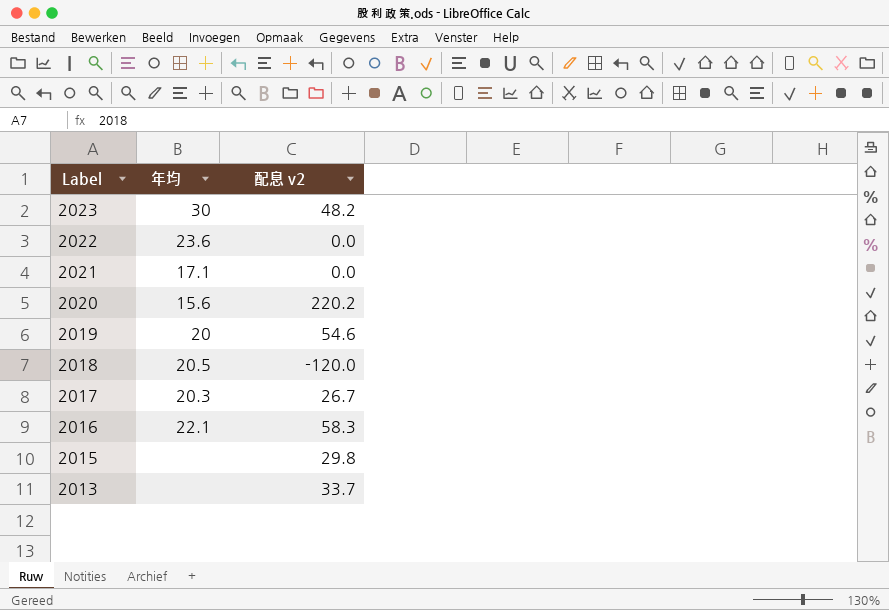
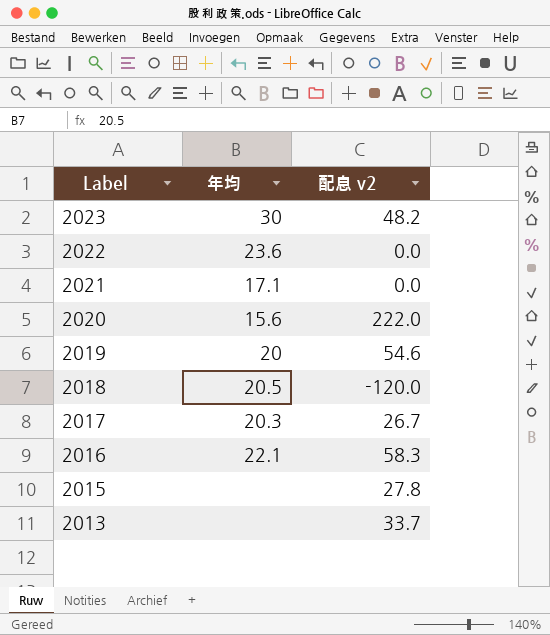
2020 | 配息 v2: 220.2 -> 222.0
2015 | 配息 v2: 29.8 -> 27.8

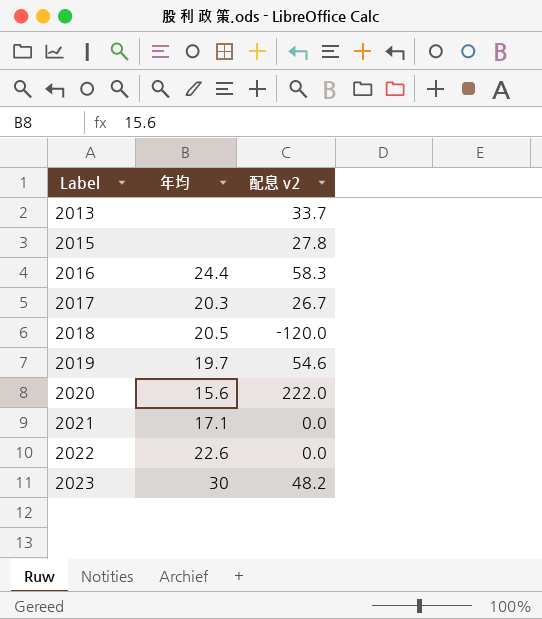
row order: Label descending -> Label ascending
2016 | 年均: 22.1 -> 24.4
2019 | 年均: 20 -> 19.7
2022 | 年均: 23.6 -> 22.6

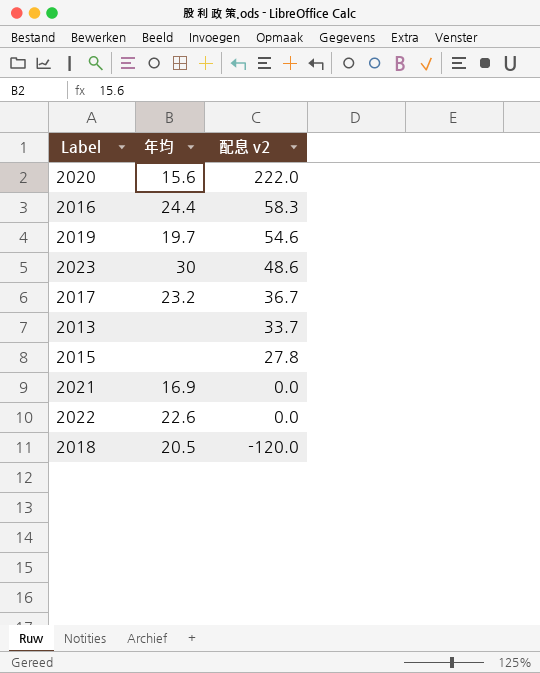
row order: Label ascending -> 配息 v2 descending
2023 | 配息 v2: 48.2 -> 48.6
2017 | 年均: 20.3 -> 23.2
2017 | 配息 v2: 26.7 -> 36.7
2021 | 年均: 17.1 -> 16.9

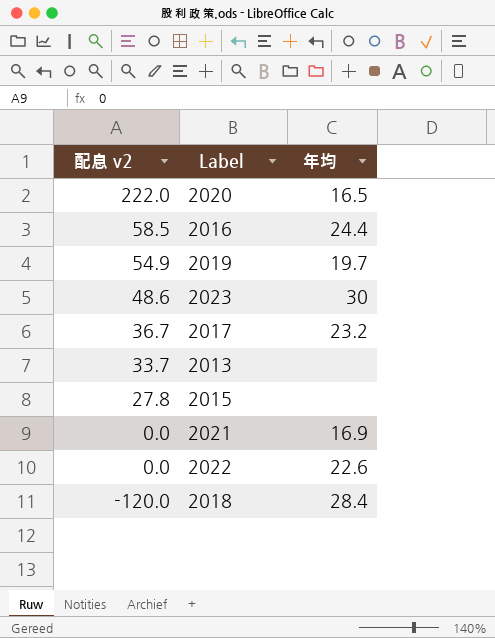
column 配息 v2 | position: 3 -> 1
2020 | 年均: 15.6 -> 16.5
2016 | 配息 v2: 58.3 -> 58.5
2019 | 配息 v2: 54.6 -> 54.9
2018 | 年均: 20.5 -> 28.4

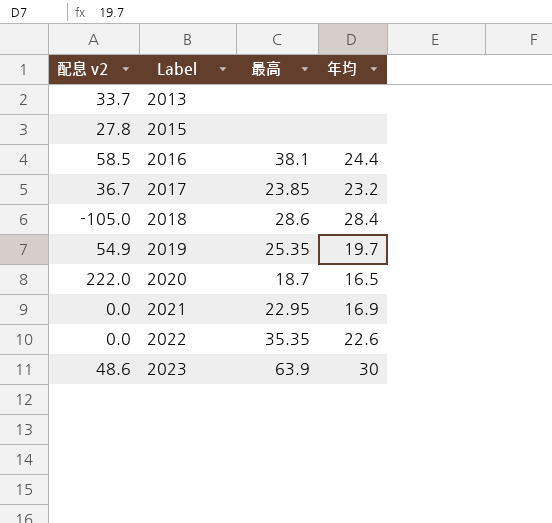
row order: 配息 v2 descending -> Label ascending
column 最高 | position: none -> 3
2018 | 配息 v2: -120.0 -> -105.0

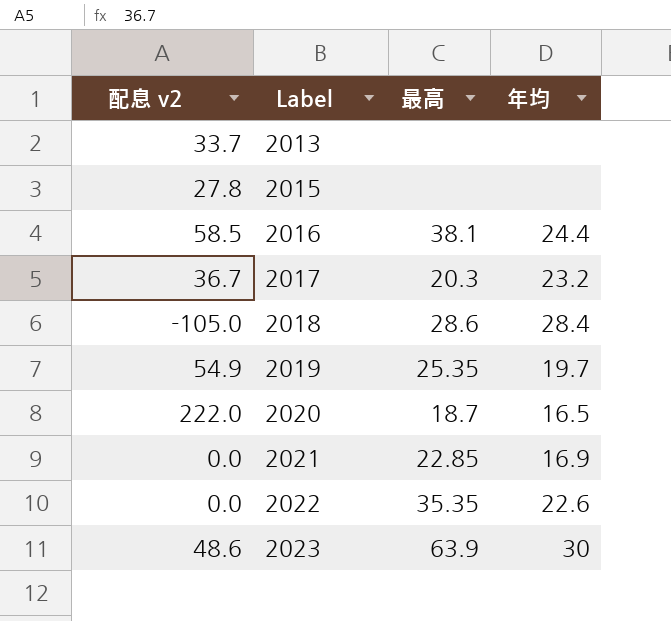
2017 | 最高: 23.85 -> 20.3
2021 | 最高: 22.95 -> 22.85

